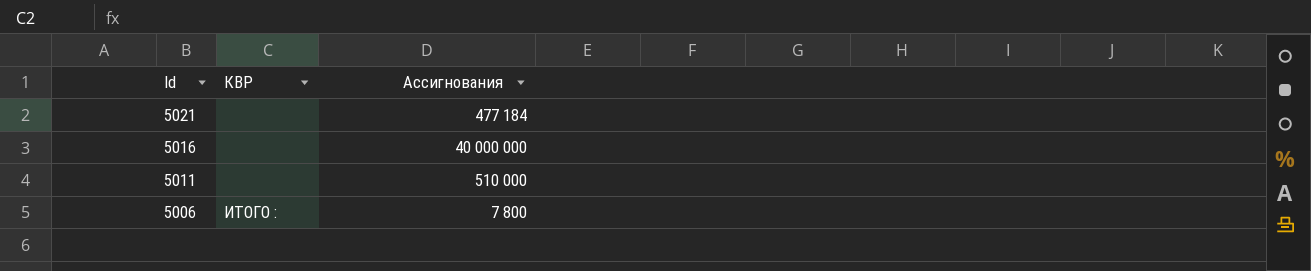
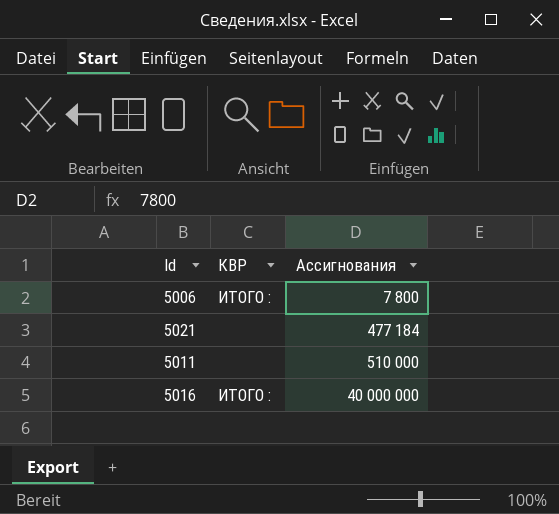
row order: Id descending -> Ассигнования ascending
5016 | КВР: none -> ИТОГО :

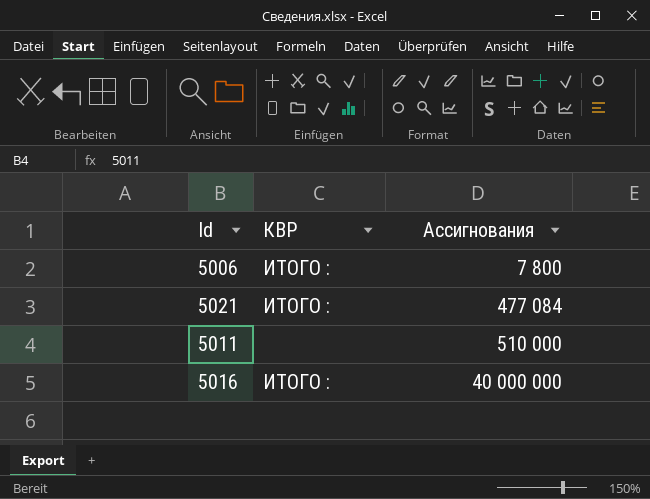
5021 | КВР: none -> ИТОГО :
5021 | Ассигнования: 477 184 -> 477 084

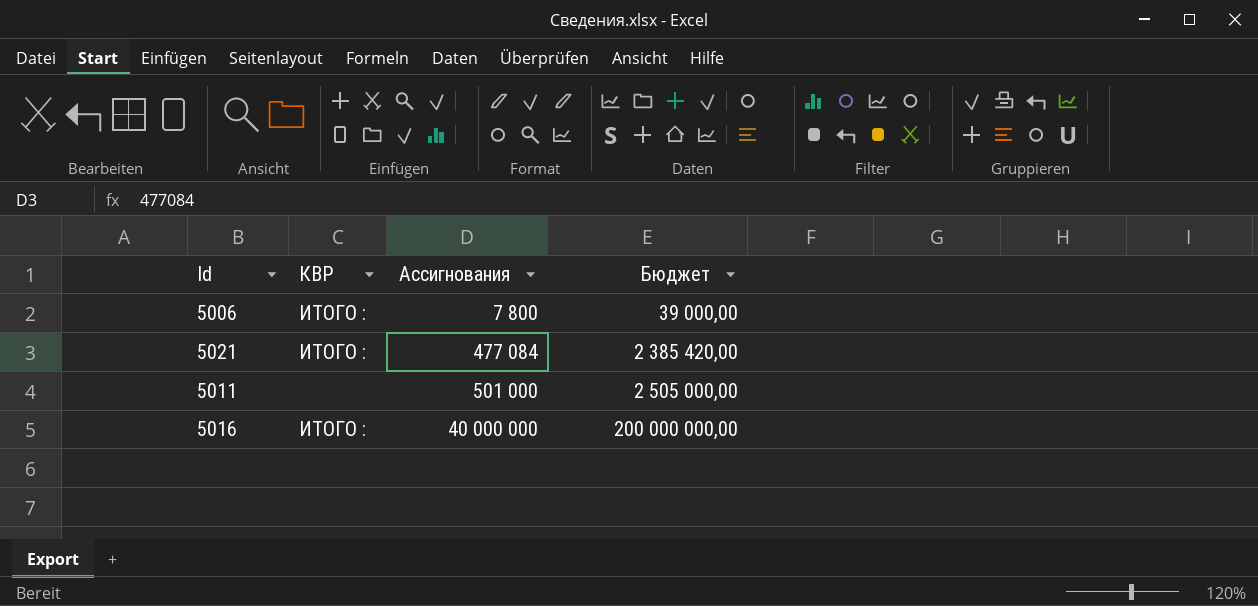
column Бюджет | formula: none -> [Ассигнования] * 5
5011 | Ассигнования: 510 000 -> 501 000

